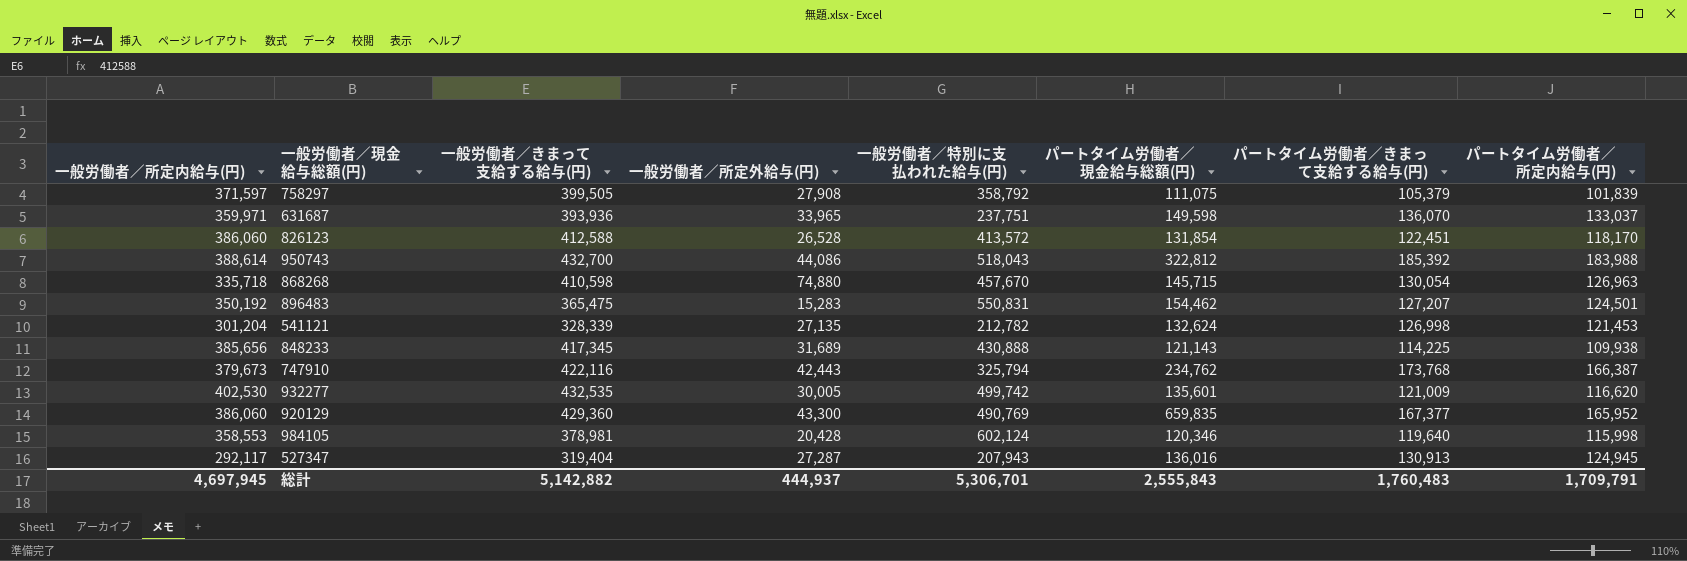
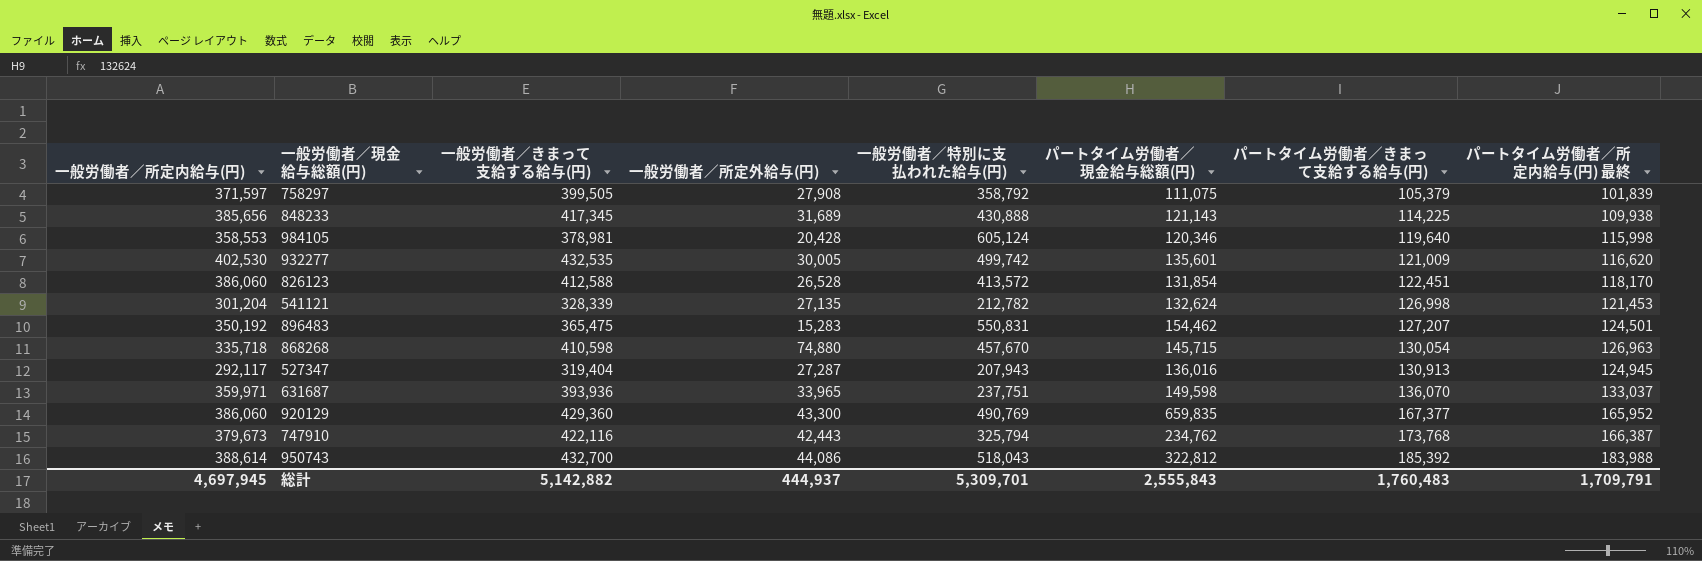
row order: none -> パートタイム労働者／きまって支給する給与(円) ascending
column name: パートタイム労働者／所定内給与(円) -> パートタイム労働者／所定内給与(円) 最終
984105 | 一般労働者／特別に支払われた給与(円): 602,124 -> 605,124
総計 | 一般労働者／特別に支払われた給与(円): 5,306,701 -> 5,309,701

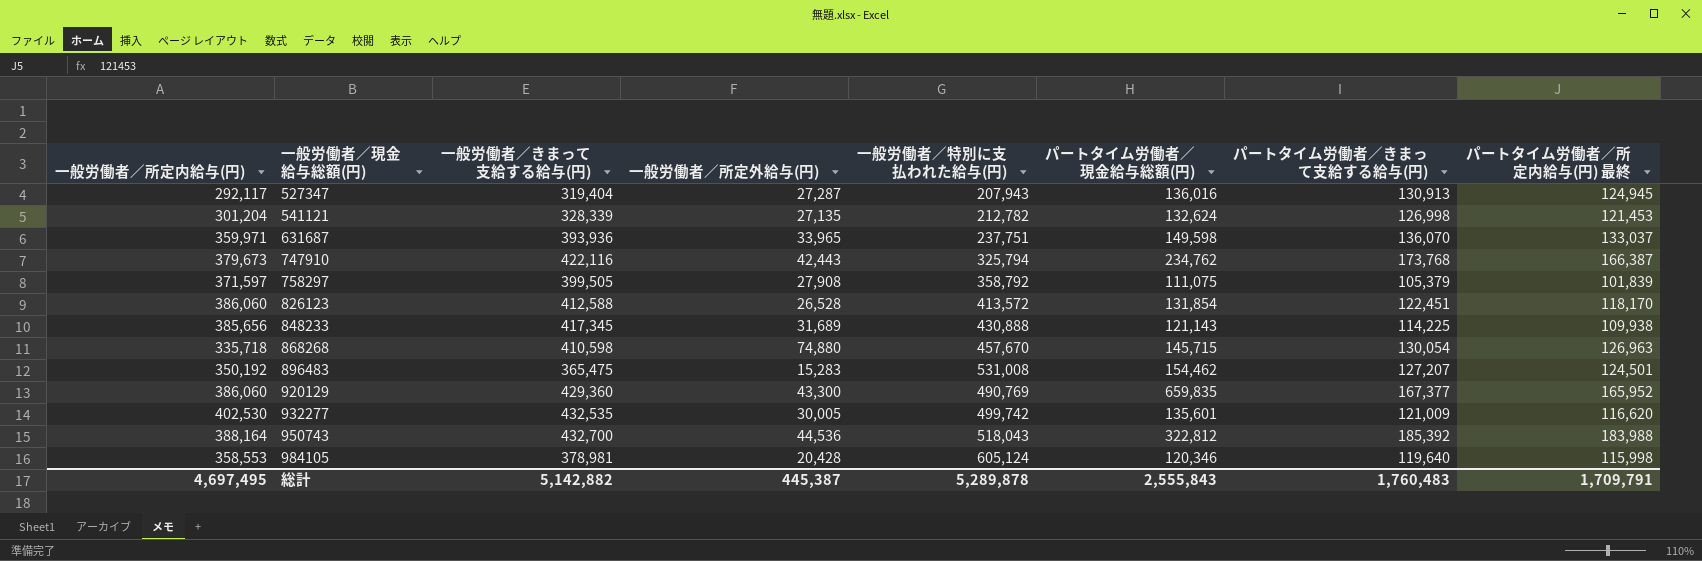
row order: パートタイム労働者／きまって支給する給与(円) ascending -> 一般労働者／現金給与総額(円) ascending
896483 | 一般労働者／特別に支払われた給与(円): 550,831 -> 531,008
950743 | 一般労働者／所定内給与(円): 388,614 -> 388,164
950743 | 一般労働者／所定外給与(円): 44,086 -> 44,536
総計 | 一般労働者／所定内給与(円): 4,697,945 -> 4,697,495
総計 | 一般労働者／所定外給与(円): 444,937 -> 445,387
総計 | 一般労働者／特別に支払われた給与(円): 5,309,701 -> 5,289,878

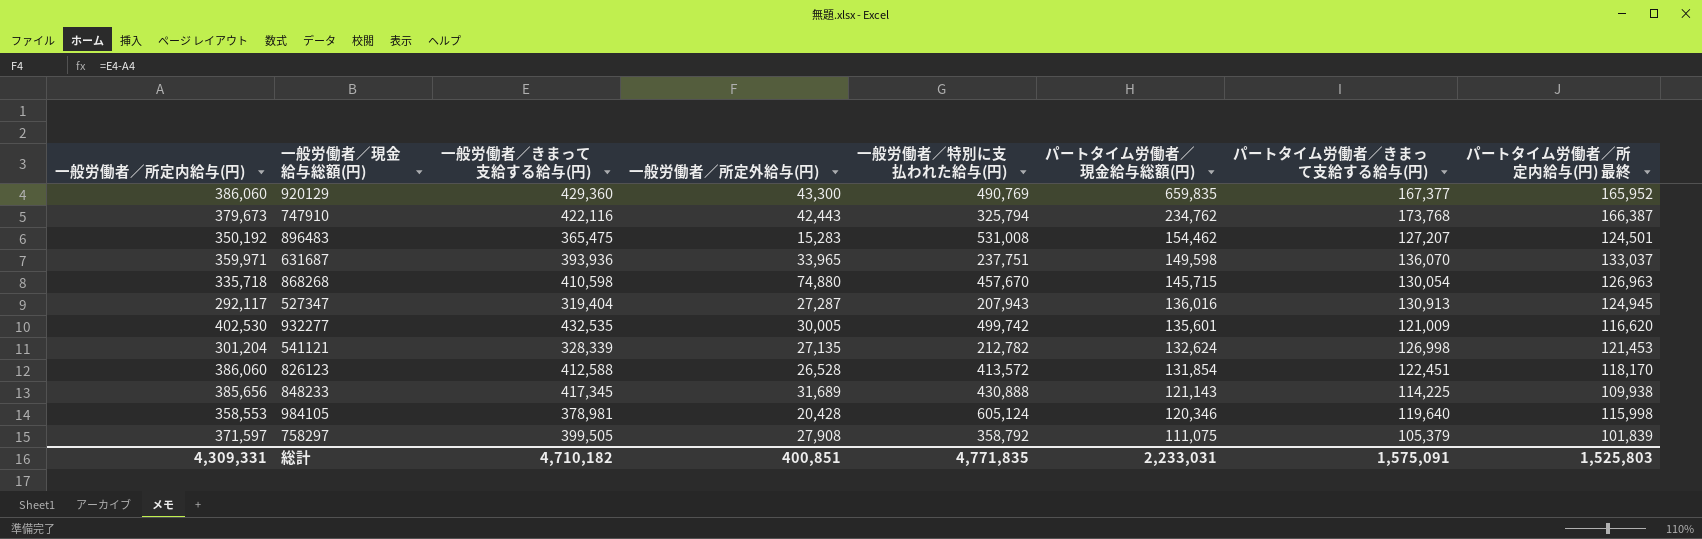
row order: 一般労働者／現金給与総額(円) ascending -> パートタイム労働者／現金給与総額(円) descending
row 950743: 388,164 | 432,700 | 44,536 | 518,043 | 322,812 | 185,392 | 183,988 -> none
総計 | 一般労働者／所定内給与(円): 4,697,495 -> 4,309,331
総計 | 一般労働者／きまって支給する給与(円): 5,142,882 -> 4,710,182
総計 | 一般労働者／所定外給与(円): 445,387 -> 400,851
総計 | 一般労働者／特別に支払われた給与(円): 5,289,878 -> 4,771,835
総計 | パートタイム労働者／現金給与総額(円): 2,555,843 -> 2,233,031
総計 | パートタイム労働者／きまって支給する給与(円): 1,760,483 -> 1,575,091
総計 | パートタイム労働者／所定内給与(円) 最終: 1,709,791 -> 1,525,803

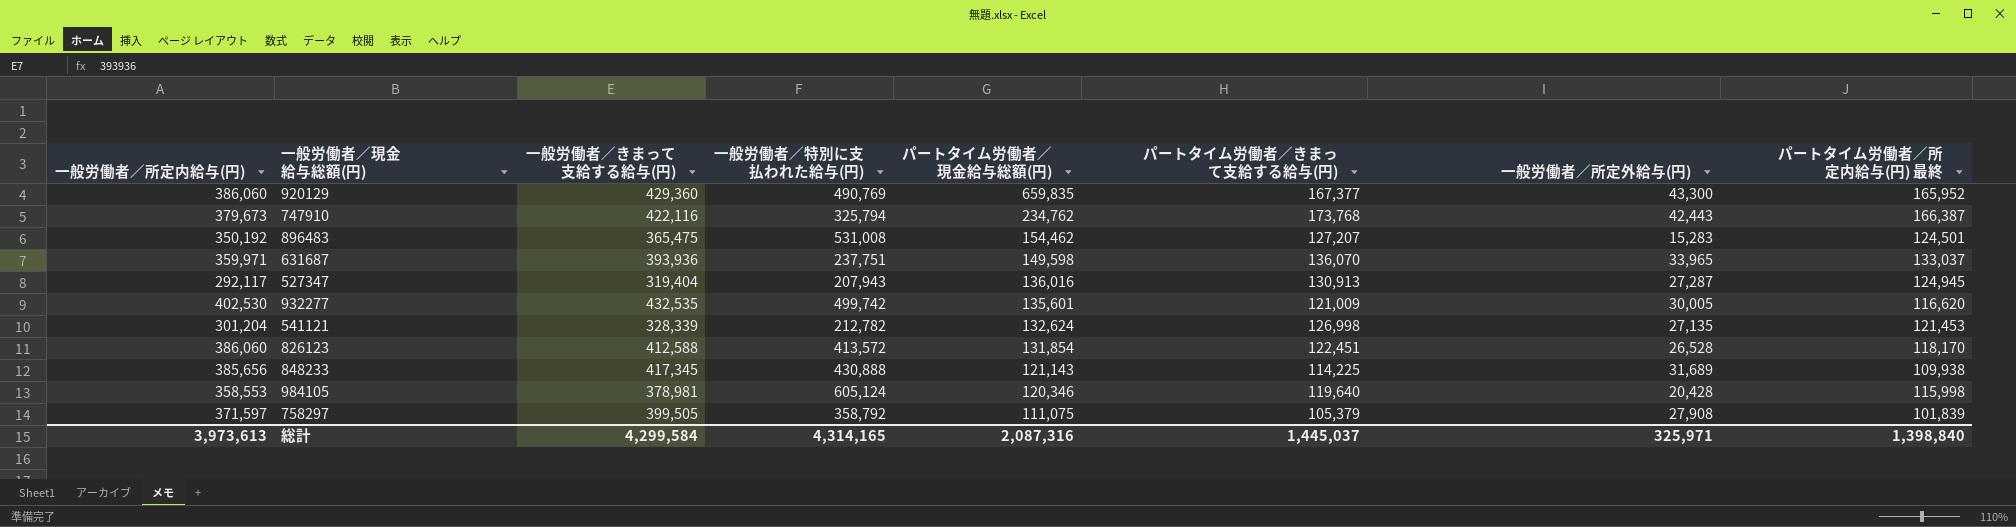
column 一般労働者／所定外給与(円) | position: 4 -> 7
row 868268: 335,718 | 410,598 | 74,880 | 457,670 | 145,715 | 130,054 | 126,963 -> none
総計 | 一般労働者／所定内給与(円): 4,309,331 -> 3,973,613
総計 | 一般労働者／きまって支給する給与(円): 4,710,182 -> 4,299,584
総計 | 一般労働者／特別に支払われた給与(円): 4,771,835 -> 4,314,165
総計 | パートタイム労働者／現金給与総額(円): 2,233,031 -> 2,087,316
総計 | パートタイム労働者／きまって支給する給与(円): 1,575,091 -> 1,445,037
総計 | 一般労働者／所定外給与(円): 400,851 -> 325,971
総計 | パートタイム労働者／所定内給与(円) 最終: 1,525,803 -> 1,398,840

